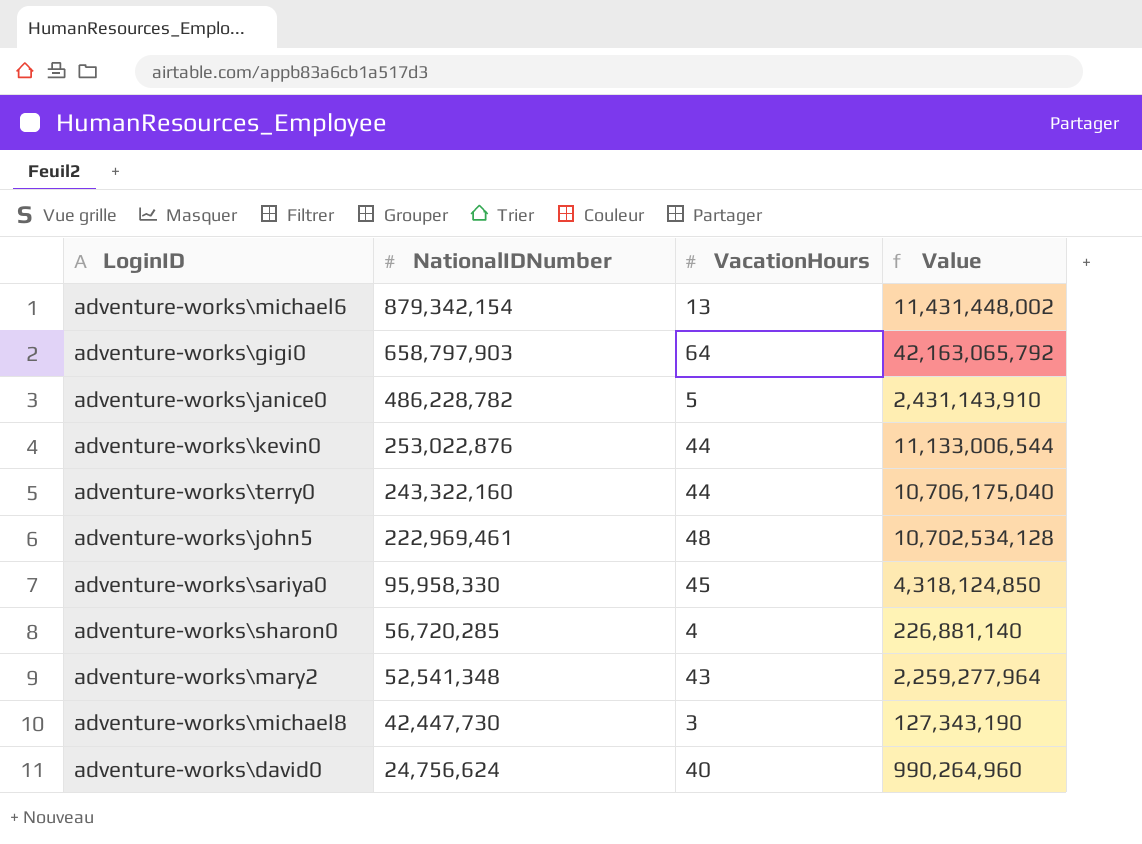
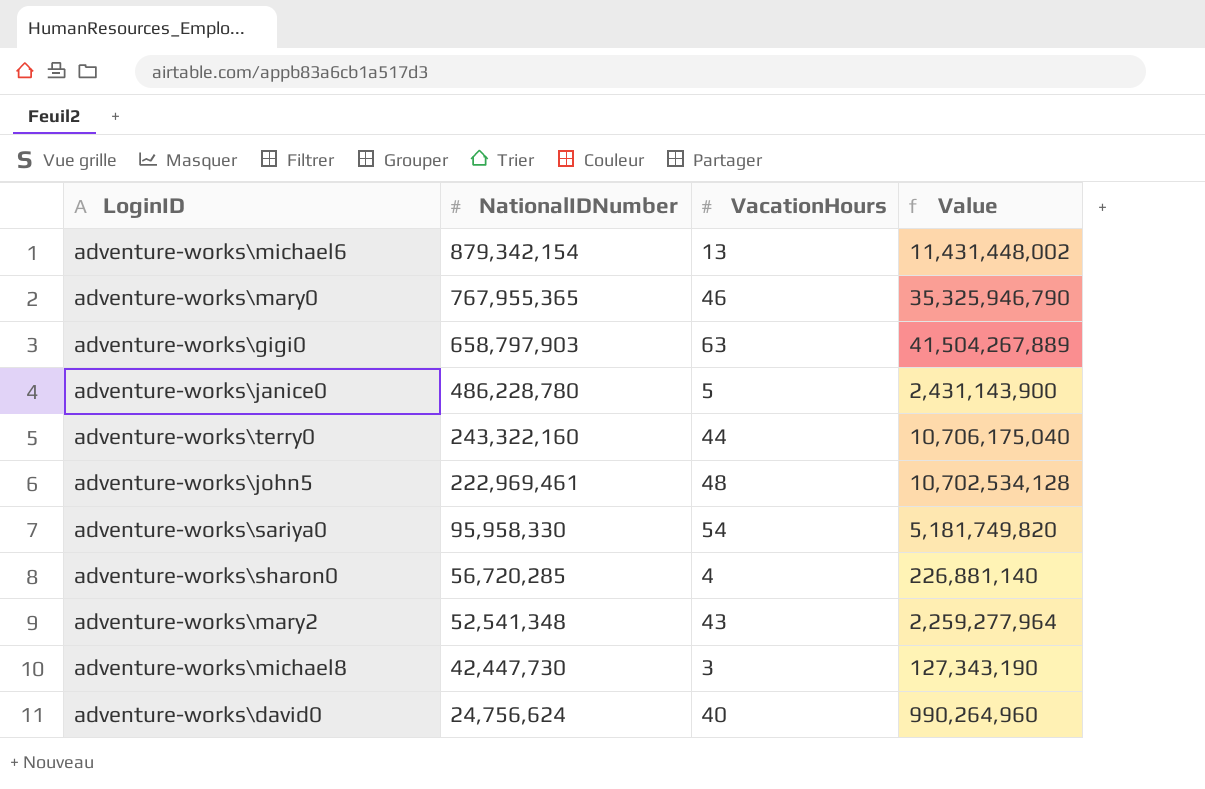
row adventure-works\kevin0: 253,022,876 | 44 | 11,133,006,544 -> none
row adventure-works\mary0: none -> 767,955,365 | 46 | 35,325,946,790
adventure-works\gigi0 | VacationHours: 64 -> 63
adventure-works\gigi0 | Value: 42,163,065,792 -> 41,504,267,889
adventure-works\janice0 | NationalIDNumber: 486,228,782 -> 486,228,780
adventure-works\janice0 | Value: 2,431,143,910 -> 2,431,143,900
adventure-works\sariya0 | VacationHours: 45 -> 54
adventure-works\sariya0 | Value: 4,318,124,850 -> 5,181,749,820

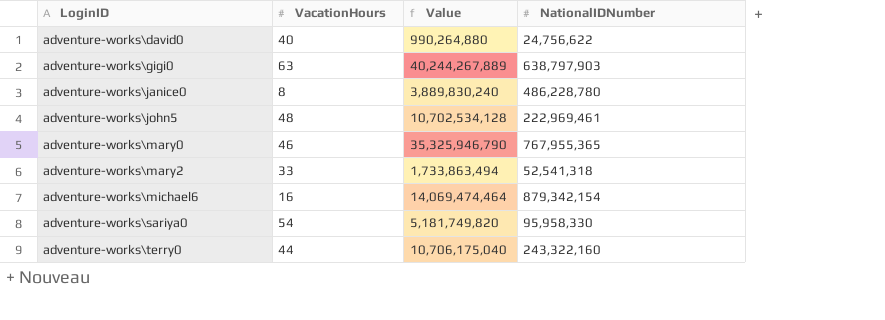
row order: NationalIDNumber descending -> LoginID ascending
column NationalIDNumber | position: 2 -> 4
row adventure-works\sharon0: 56,720,285 | 4 | 226,881,140 -> none
row adventure-works\michael8: 42,447,730 | 3 | 127,343,190 -> none
adventure-works\david0 | Value: 990,264,960 -> 990,264,880
adventure-works\david0 | NationalIDNumber: 24,756,624 -> 24,756,622
adventure-works\gigi0 | Value: 41,504,267,889 -> 40,244,267,889
adventure-works\gigi0 | NationalIDNumber: 658,797,903 -> 638,797,903
adventure-works\janice0 | VacationHours: 5 -> 8
adventure-works\janice0 | Value: 2,431,143,900 -> 3,889,830,240
adventure-works\mary2 | VacationHours: 43 -> 33
adventure-works\mary2 | Value: 2,259,277,964 -> 1,733,863,494
adventure-works\mary2 | NationalIDNumber: 52,541,348 -> 52,541,318
adventure-works\michael6 | VacationHours: 13 -> 16
adventure-works\michael6 | Value: 11,431,448,002 -> 14,069,474,464

